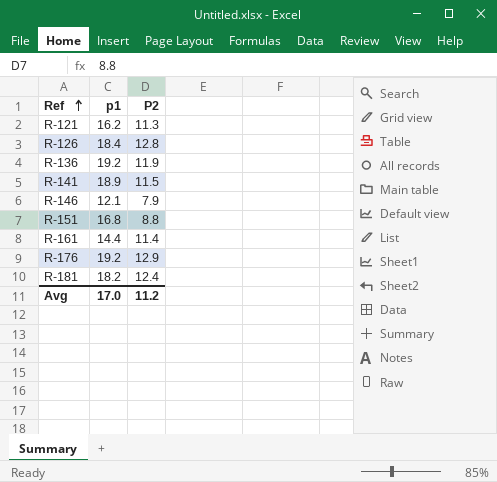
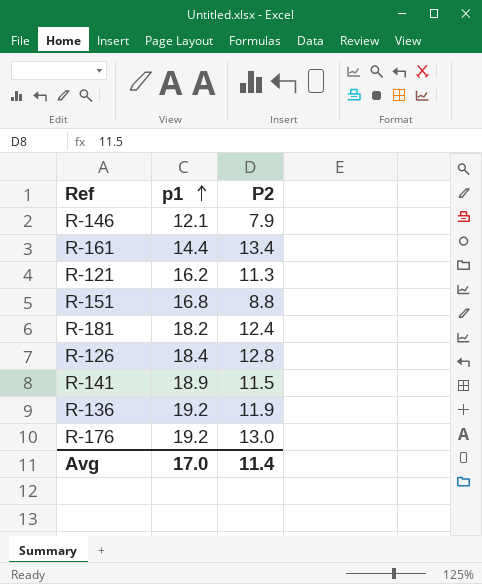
row order: Ref ascending -> p1 ascending
R-161 | P2: 11.4 -> 13.4
R-176 | P2: 12.9 -> 13.0
Avg | P2: 11.2 -> 11.4

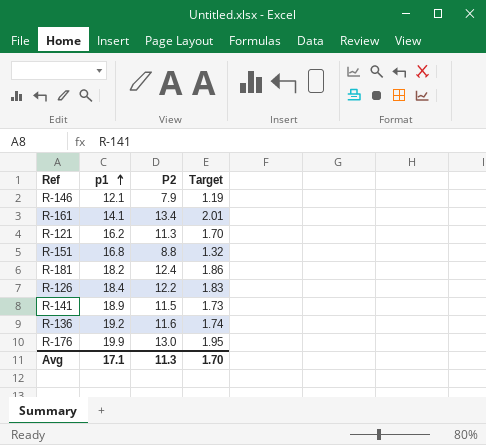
column Target | formula: none -> [P2] * 0.15
R-161 | p1: 14.4 -> 14.1
R-126 | P2: 12.8 -> 12.2
R-136 | P2: 11.9 -> 11.6
R-176 | p1: 19.2 -> 19.9
Avg | p1: 17.0 -> 17.1
Avg | P2: 11.4 -> 11.3

